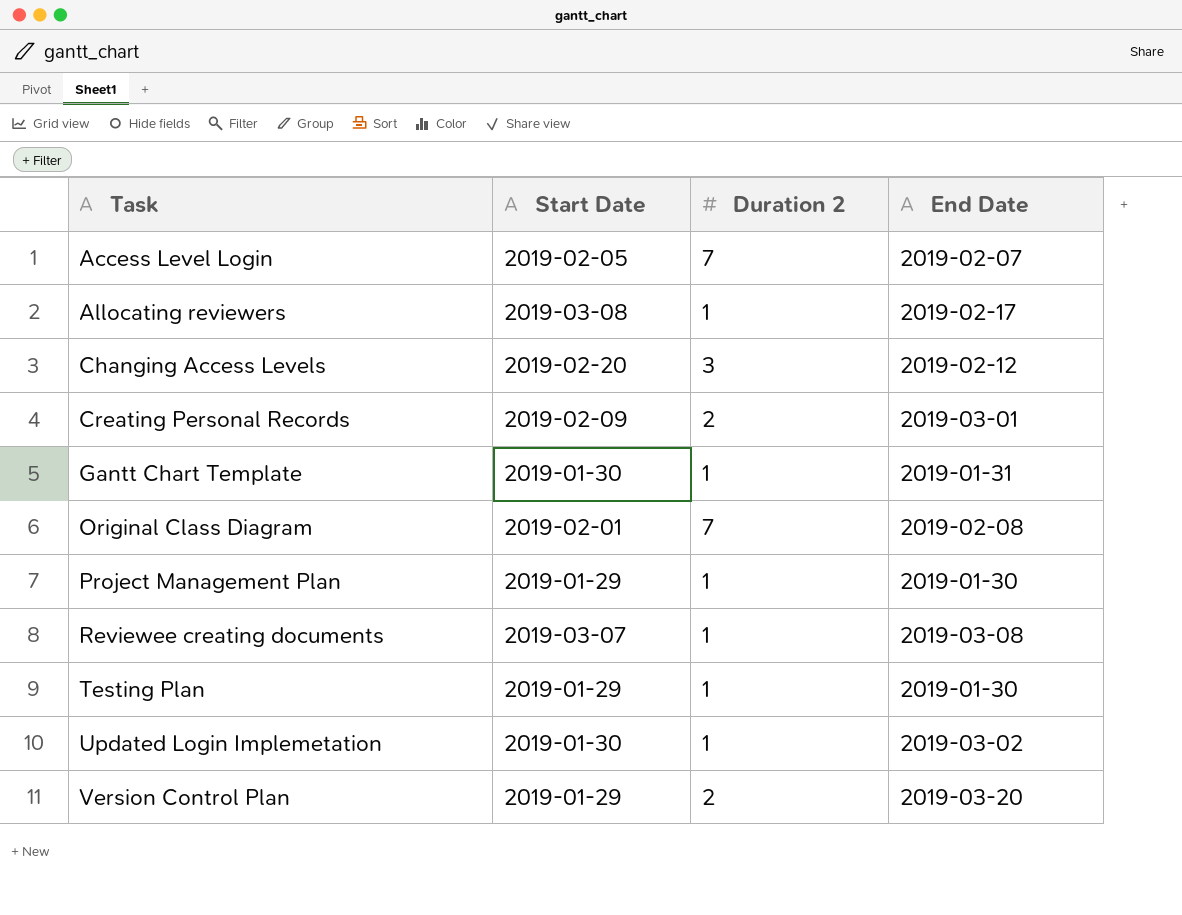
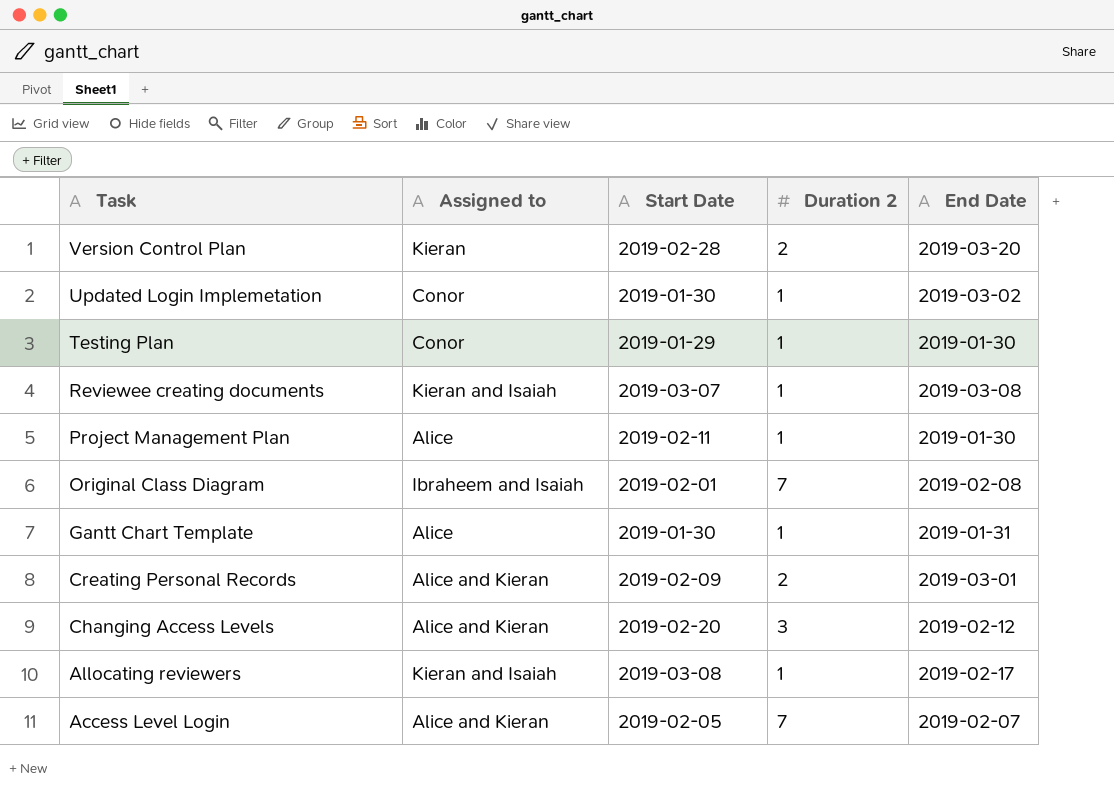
row order: Task ascending -> Task descending
column Assigned to | position: none -> 2
Version Control Plan | Start Date: 2019-01-29 -> 2019-02-28
Project Management Plan | Start Date: 2019-01-29 -> 2019-02-11

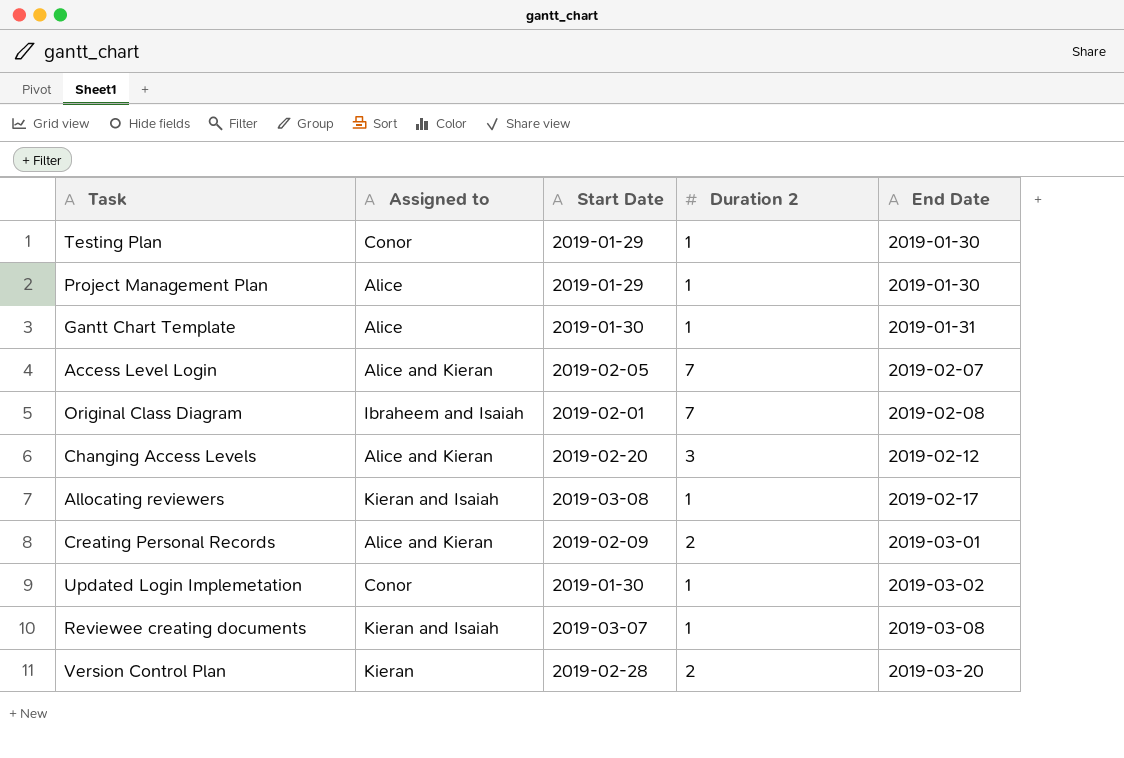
row order: Task descending -> End Date ascending
Project Management Plan | Start Date: 2019-02-11 -> 2019-01-29

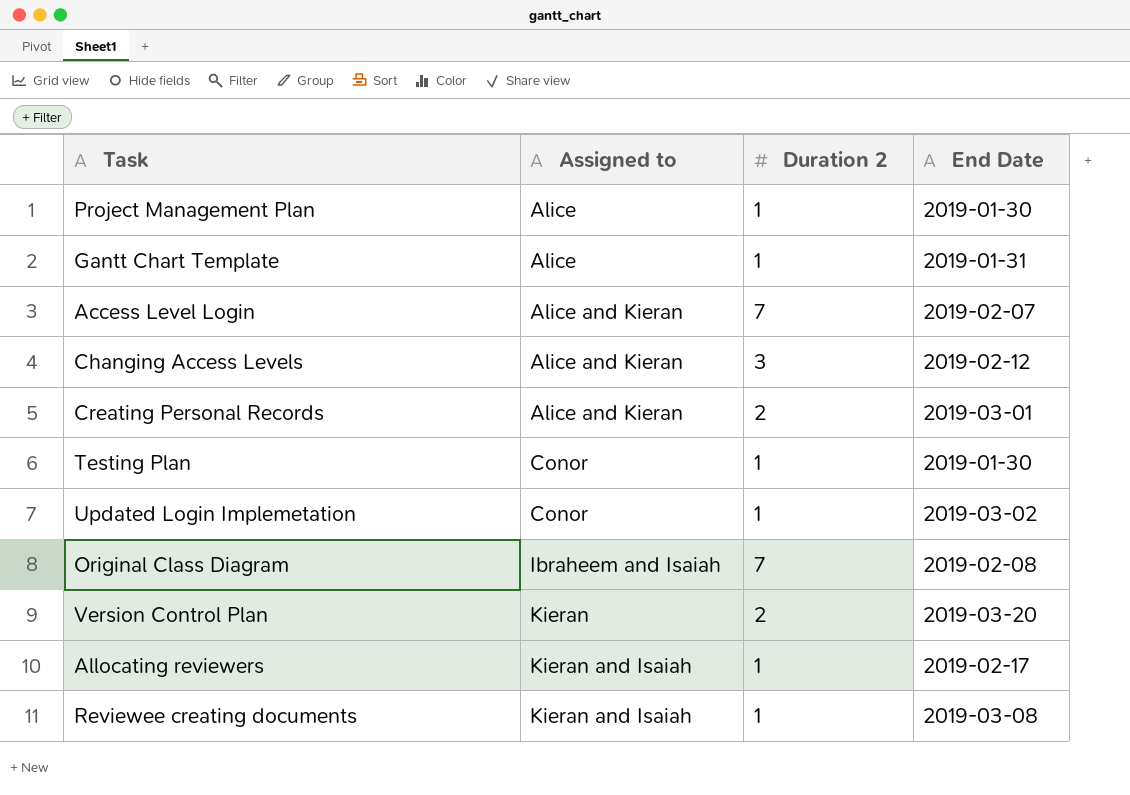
row order: End Date ascending -> Assigned to ascending
column Start Date | position: 3 -> none

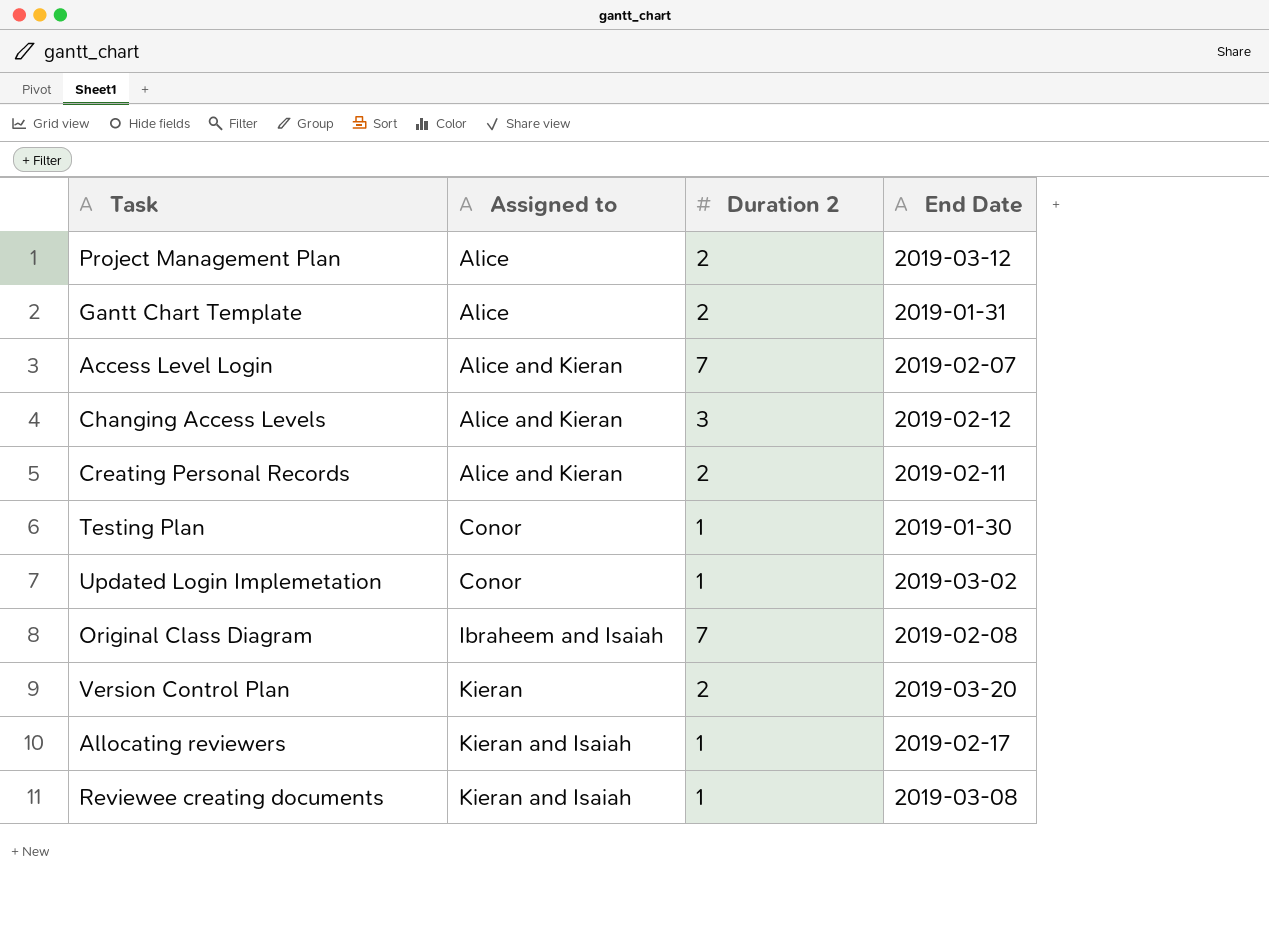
Project Management Plan | Duration 2: 1 -> 2
Project Management Plan | End Date: 2019-01-30 -> 2019-03-12
Gantt Chart Template | Duration 2: 1 -> 2
Creating Personal Records | End Date: 2019-03-01 -> 2019-02-11

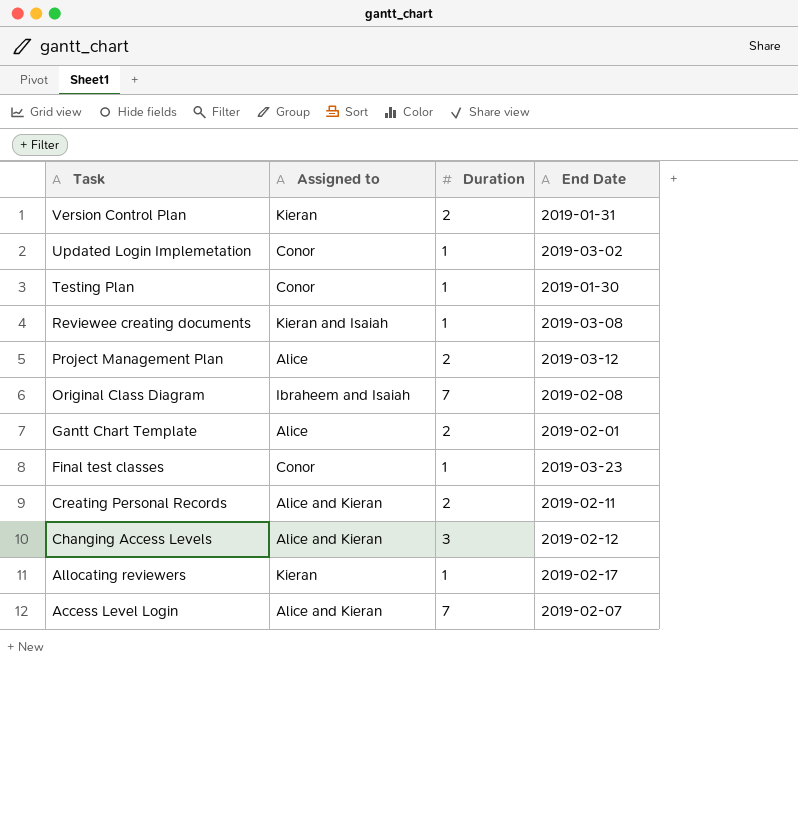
row order: Assigned to ascending -> Task descending
column name: Duration 2 -> Duration
Version Control Plan | End Date: 2019-03-20 -> 2019-01-31
Gantt Chart Template | End Date: 2019-01-31 -> 2019-02-01
row Final test classes: none -> Conor | 1 | 2019-03-23
Allocating reviewers | Assigned to: Kieran and Isaiah -> Kieran

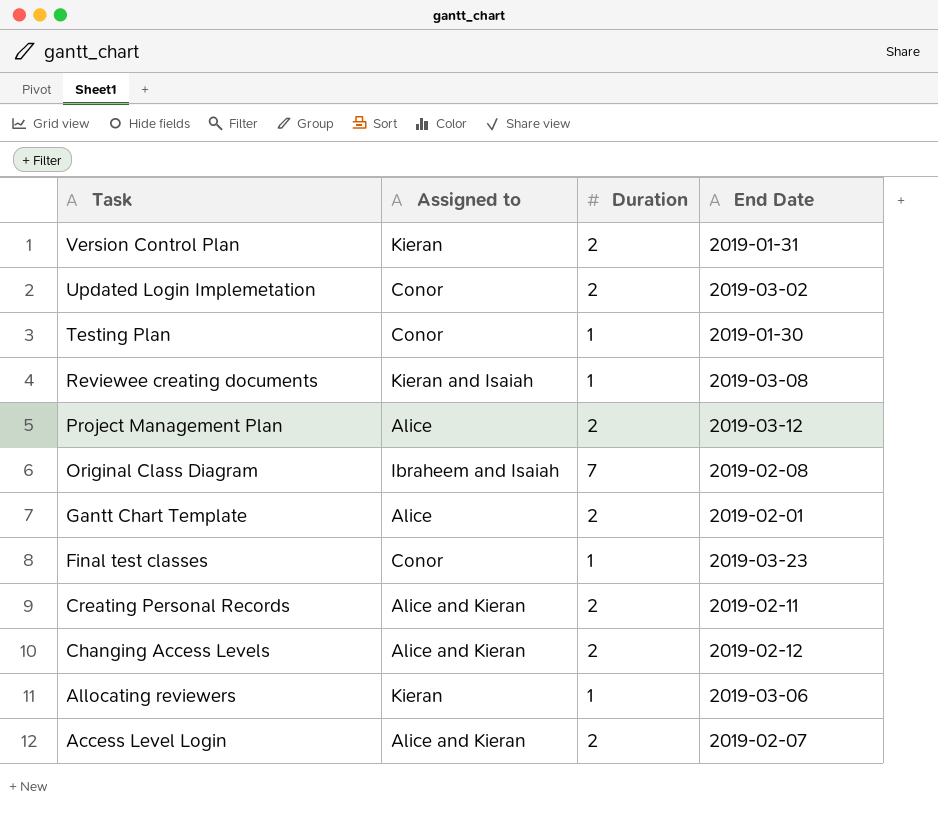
Updated Login Implemetation | Duration: 1 -> 2
Changing Access Levels | Duration: 3 -> 2
Allocating reviewers | End Date: 2019-02-17 -> 2019-03-06
Access Level Login | Duration: 7 -> 2

